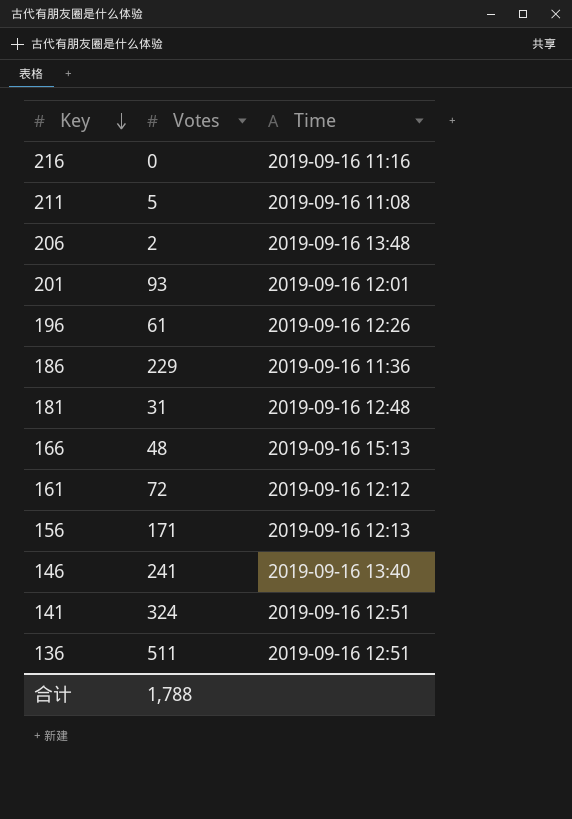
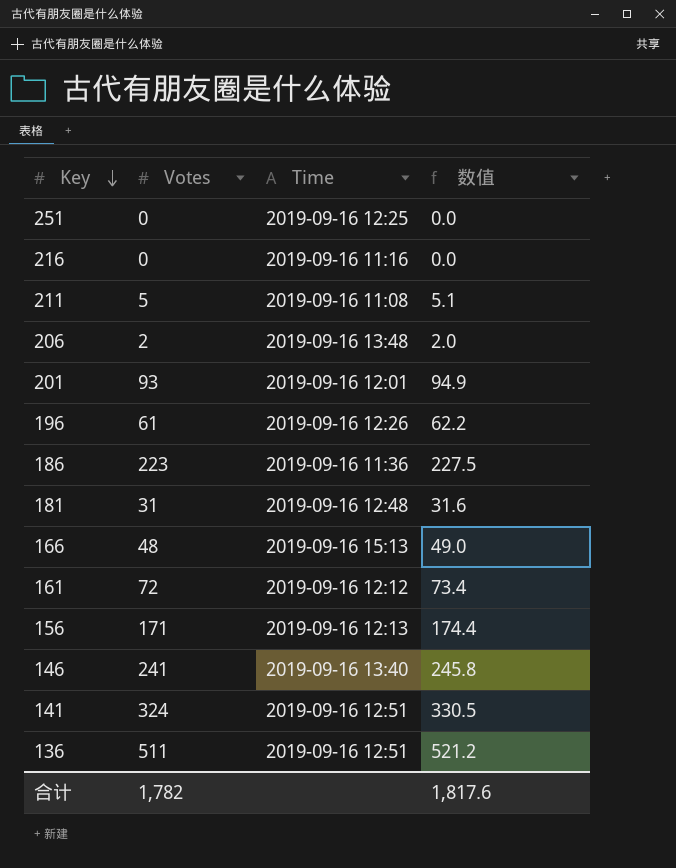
column 数值 | formula: none -> [Votes] * 1.02
row 251: none -> 0 | 2019-09-16 12:25 | 0.0
186 | Votes: 229 -> 223
合计 | Votes: 1,788 -> 1,782

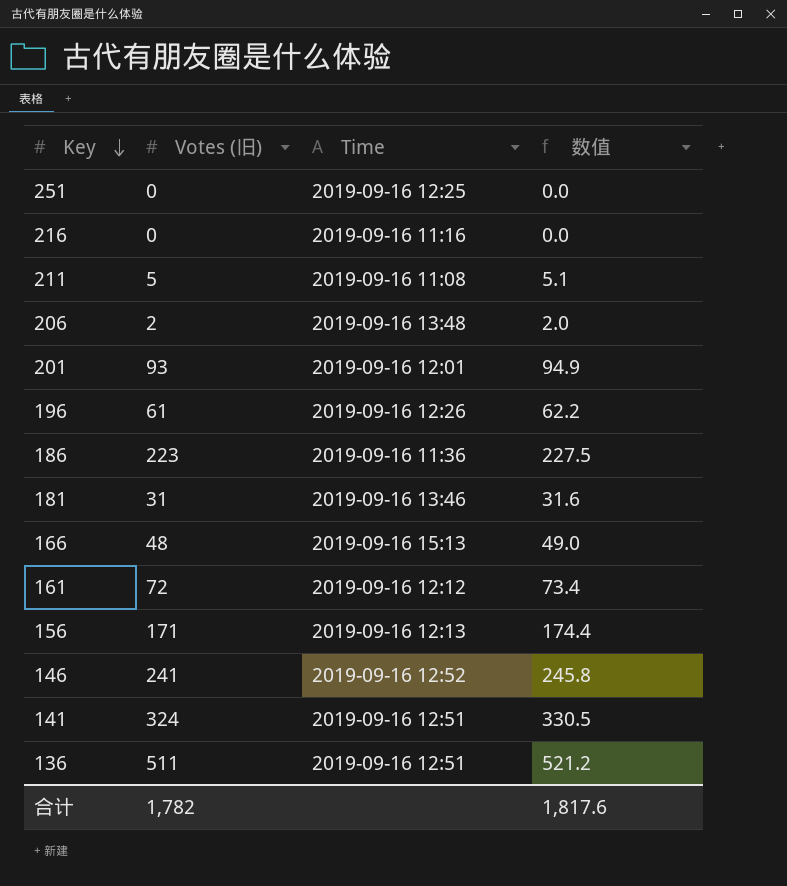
column name: Votes -> Votes (旧)
181 | Time: 2019-09-16 12:48 -> 2019-09-16 13:46
146 | Time: 2019-09-16 13:40 -> 2019-09-16 12:52

